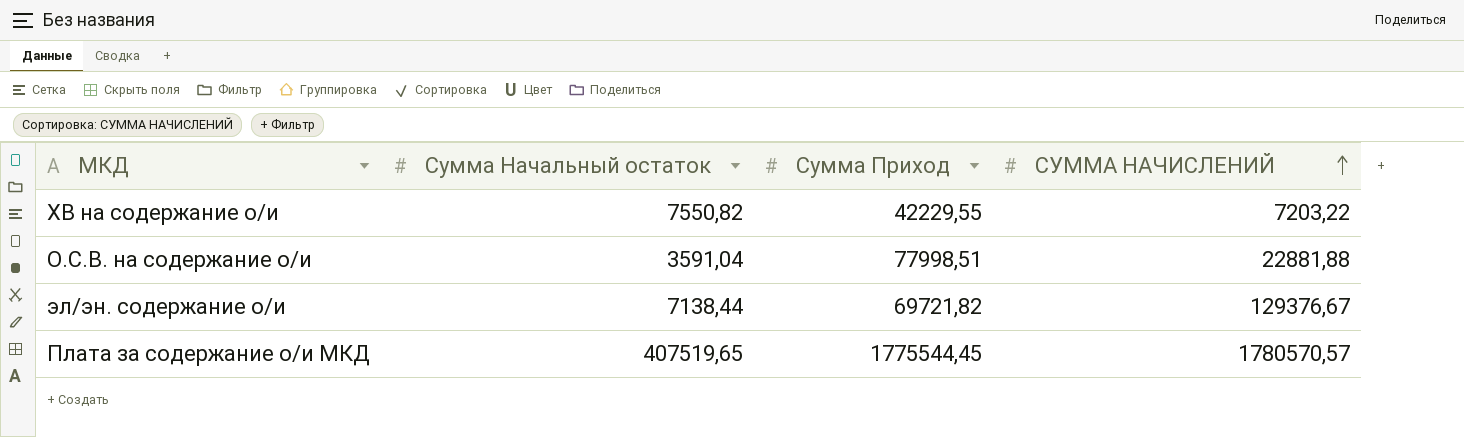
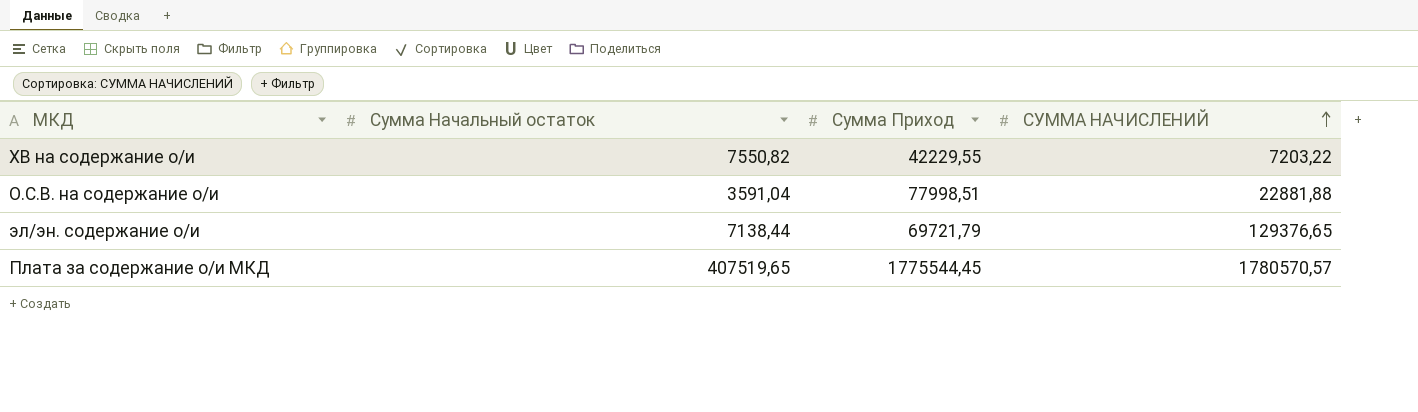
эл/эн. содержание о/и | Сумма Приход: 69721,82 -> 69721,79
эл/эн. содержание о/и | СУММА НАЧИСЛЕНИЙ: 129376,67 -> 129376,65

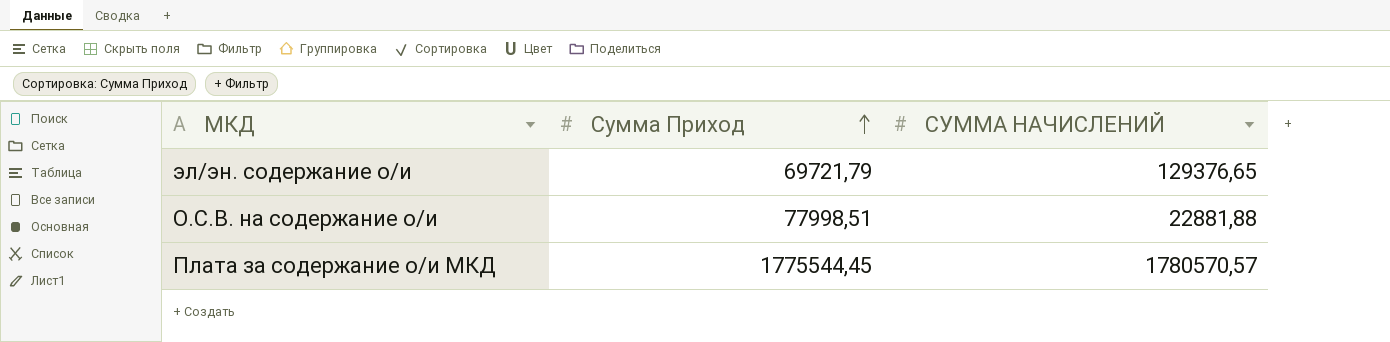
row order: СУММА НАЧИСЛЕНИЙ ascending -> Сумма Приход ascending
column Сумма Начальный остаток | position: 2 -> none
row ХВ на содержание о/и: 7550,82 | 42229,55 | 7203,22 -> none

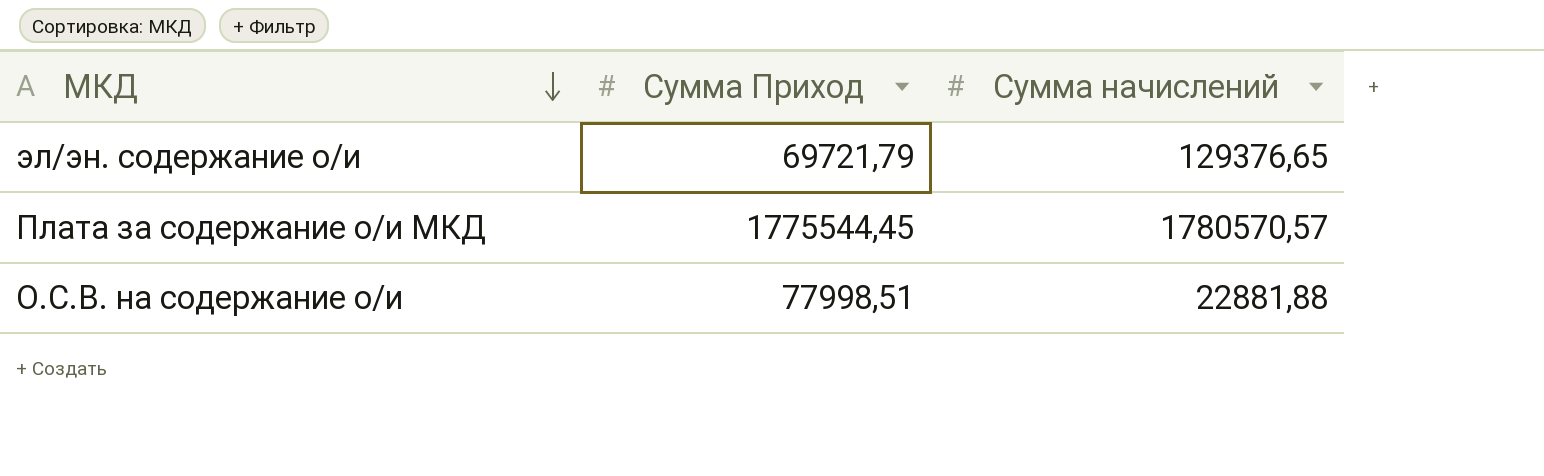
row order: Сумма Приход ascending -> МКД descending
column name: СУММА НАЧИСЛЕНИЙ -> Сумма начислений

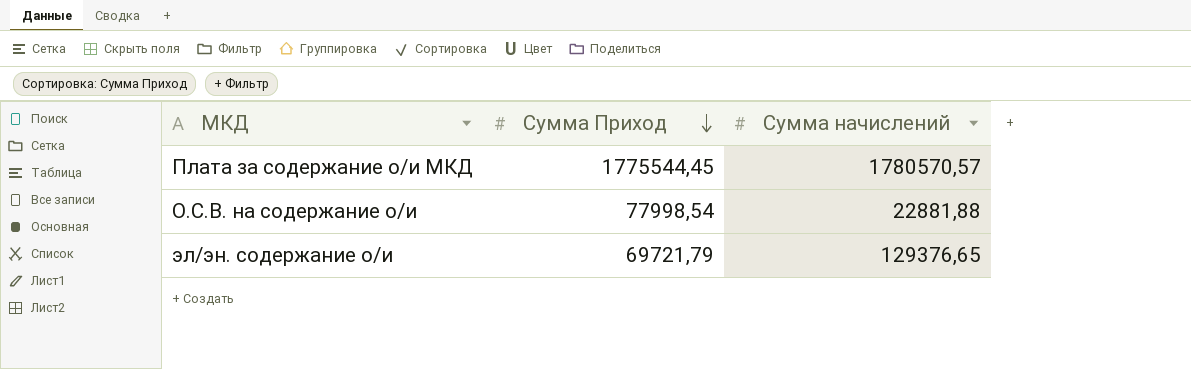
row order: МКД descending -> Сумма Приход descending
О.С.В. на содержание о/и | Сумма Приход: 77998,51 -> 77998,54

